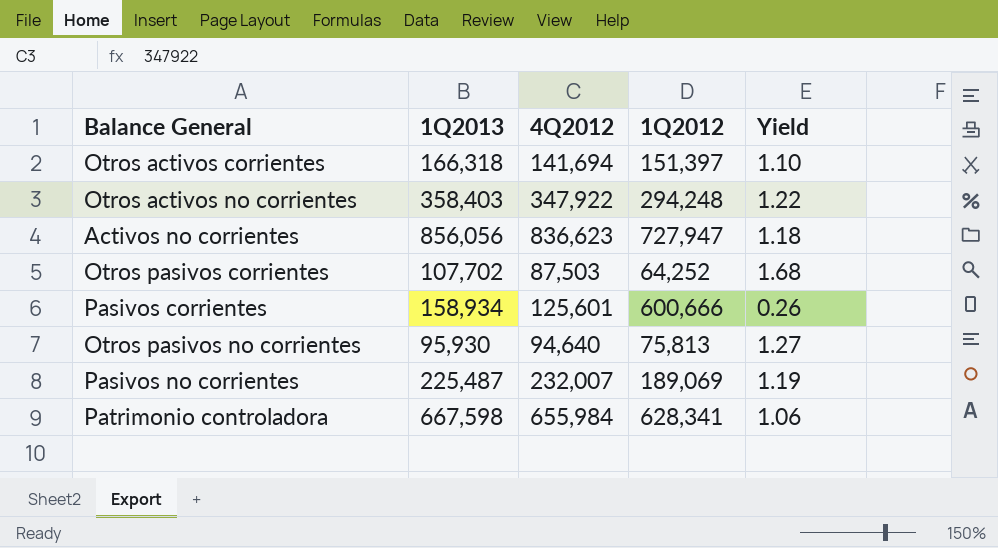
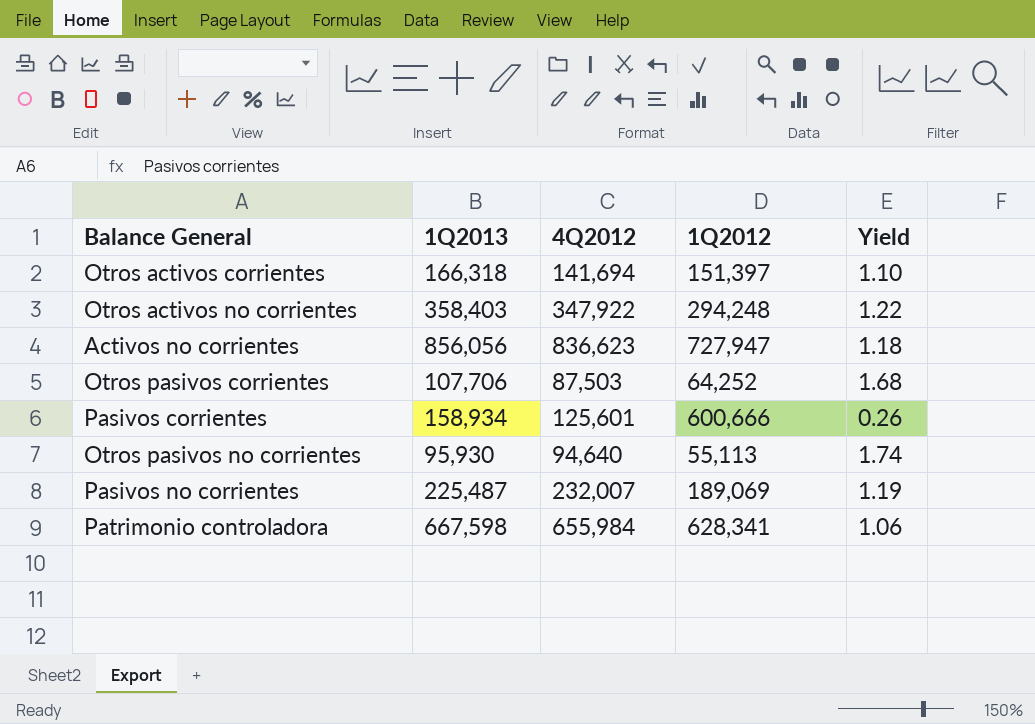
Otros pasivos corrientes | 1Q2013: 107,702 -> 107,706
Otros pasivos no corrientes | 1Q2012: 75,813 -> 55,113
Otros pasivos no corrientes | Yield: 1.27 -> 1.74

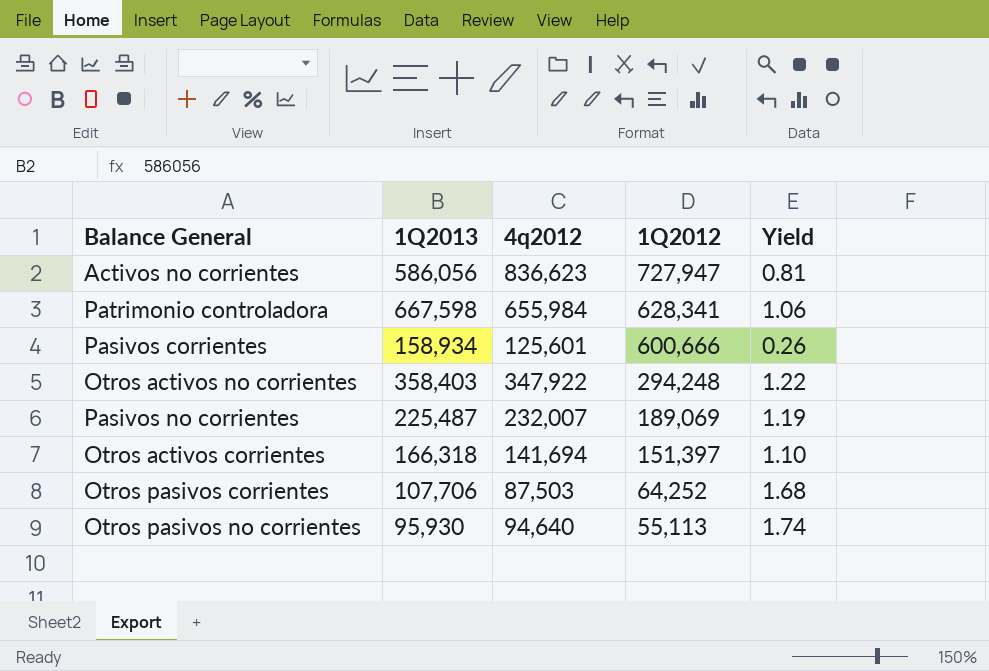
row order: none -> 1Q2012 descending
column name: 4Q2012 -> 4q2012
Activos no corrientes | 1Q2013: 856,056 -> 586,056
Activos no corrientes | Yield: 1.18 -> 0.81

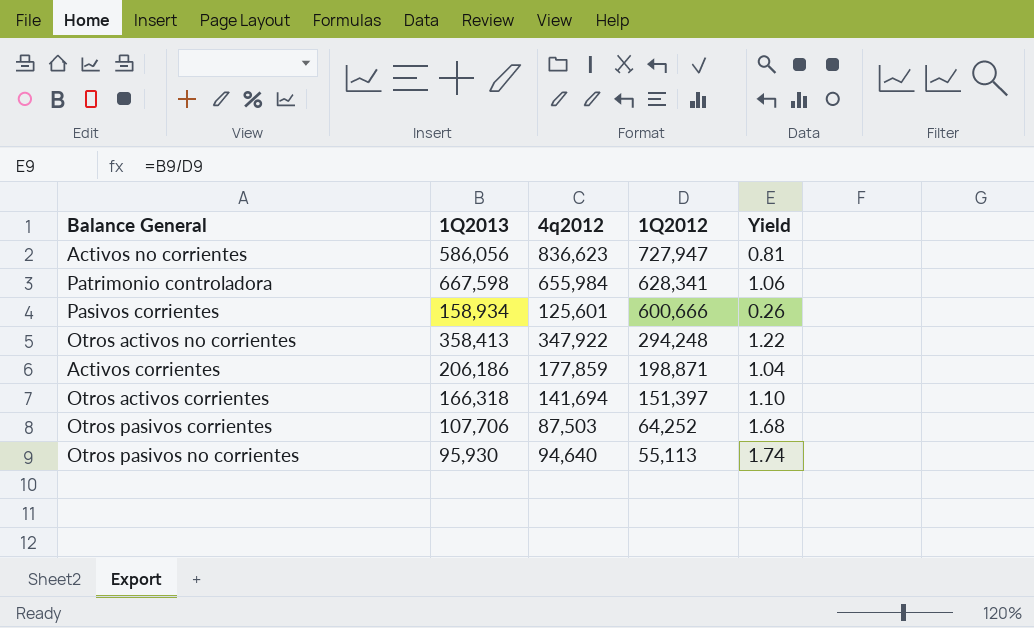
row Pasivos no corrientes: 225,487 | 232,007 | 189,069 | 1.19 -> none
Otros activos no corrientes | 1Q2013: 358,403 -> 358,413
row Activos corrientes: none -> 206,186 | 177,859 | 198,871 | 1.04

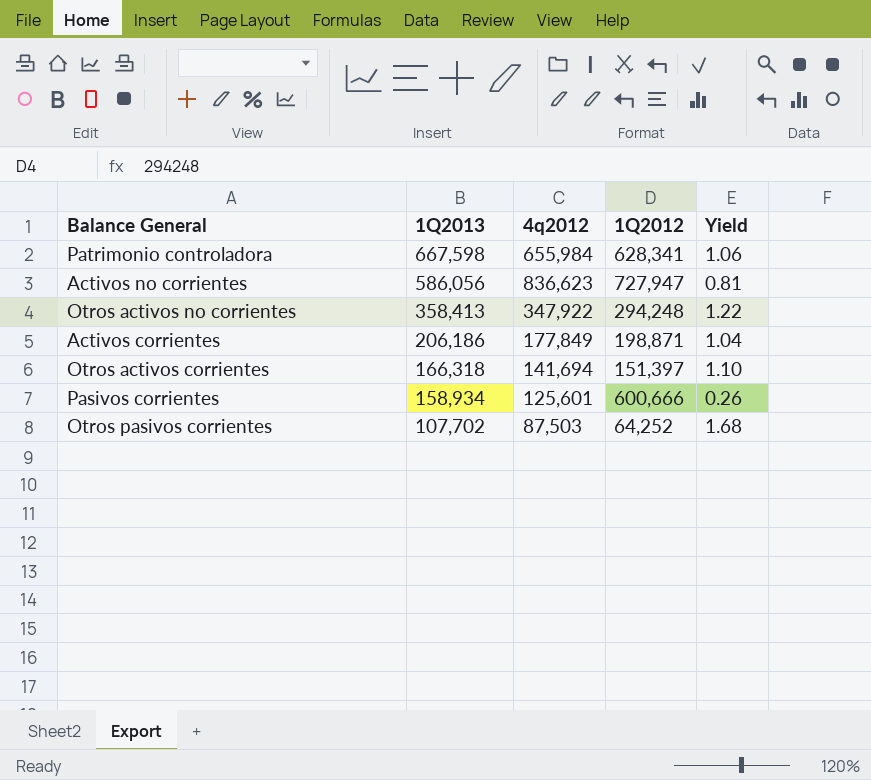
row order: 1Q2012 descending -> 1Q2013 descending
row Otros pasivos no corrientes: 95,930 | 94,640 | 55,113 | 1.74 -> none
Activos corrientes | 4q2012: 177,859 -> 177,849
Otros pasivos corrientes | 1Q2013: 107,706 -> 107,702

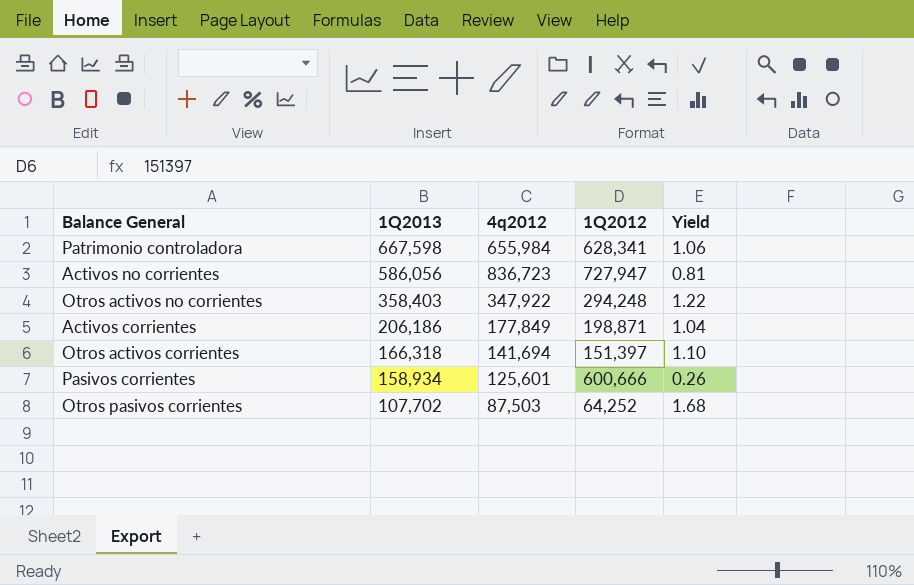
Activos no corrientes | 4q2012: 836,623 -> 836,723
Otros activos no corrientes | 1Q2013: 358,413 -> 358,403

